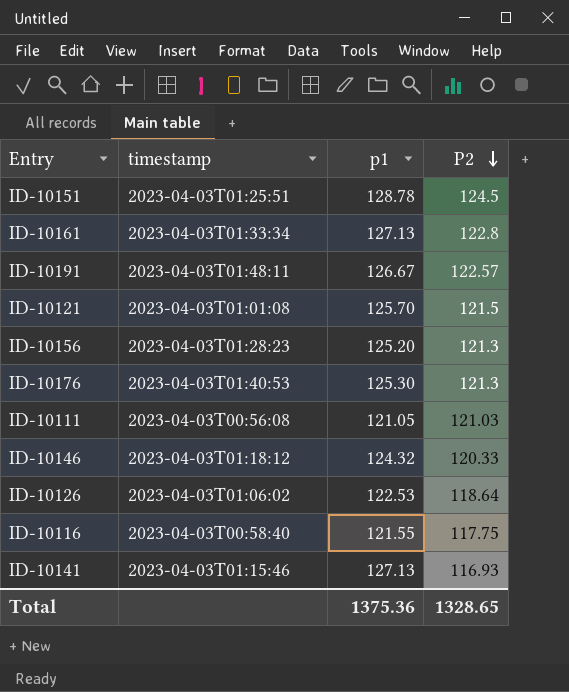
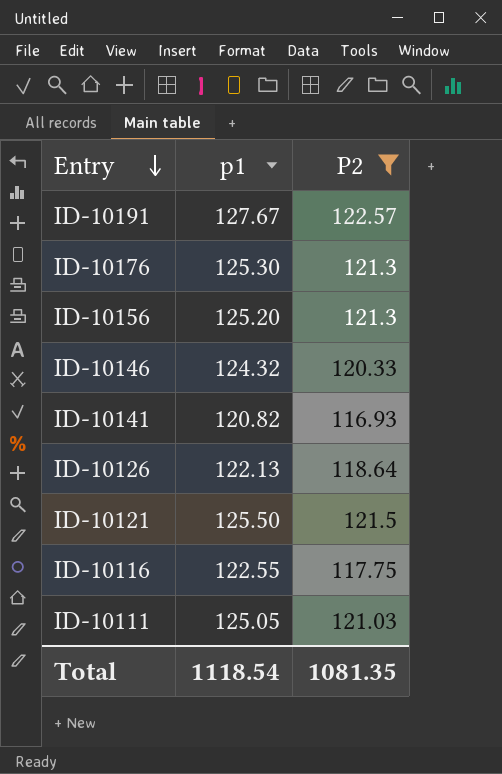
filter: none -> P2 <= 122.57
row order: P2 descending -> Entry descending
column timestamp | position: 2 -> none
ID-10191 | p1: 126.67 -> 127.67
ID-10141 | p1: 127.13 -> 120.82
ID-10126 | p1: 122.53 -> 122.13
ID-10121 | p1: 125.70 -> 125.50
ID-10116 | p1: 121.55 -> 122.55
ID-10111 | p1: 121.05 -> 125.05
Total | p1: 1375.36 -> 1118.54
Total | P2: 1328.65 -> 1081.35

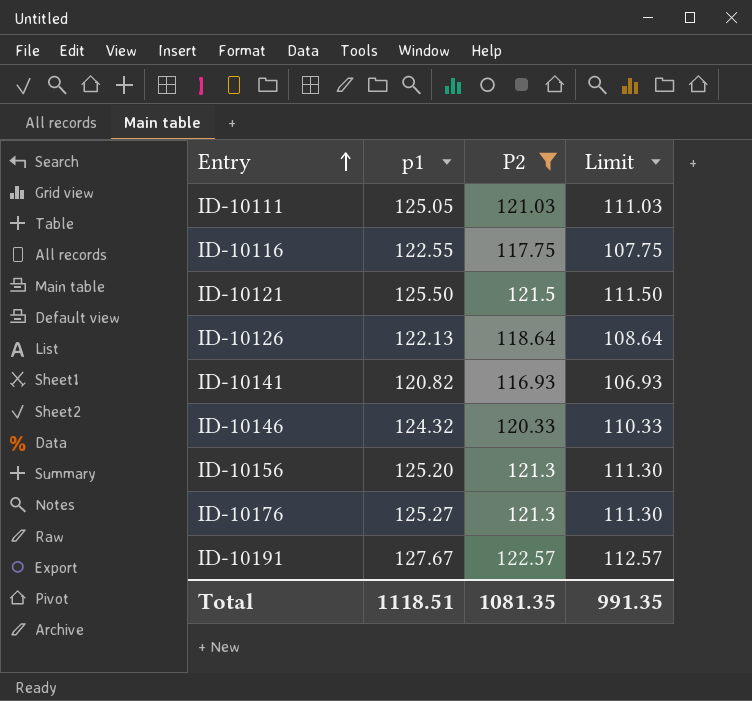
row order: Entry descending -> Entry ascending
column Limit | formula: none -> [P2] - 10
ID-10176 | p1: 125.30 -> 125.27
Total | p1: 1118.54 -> 1118.51

